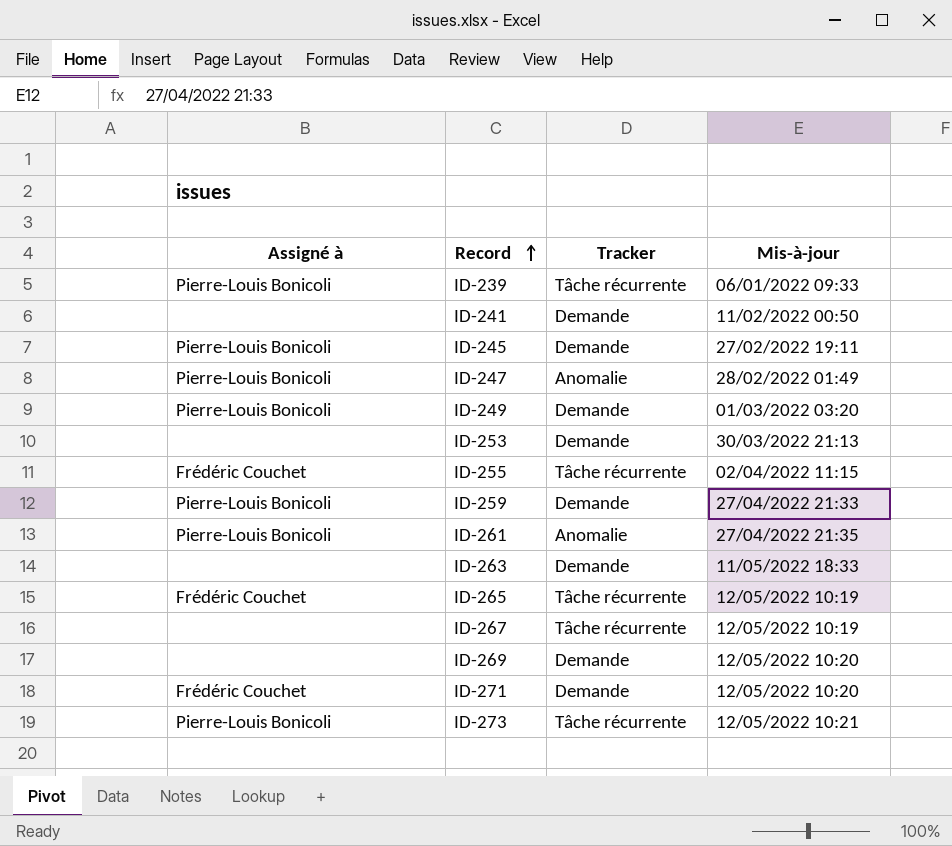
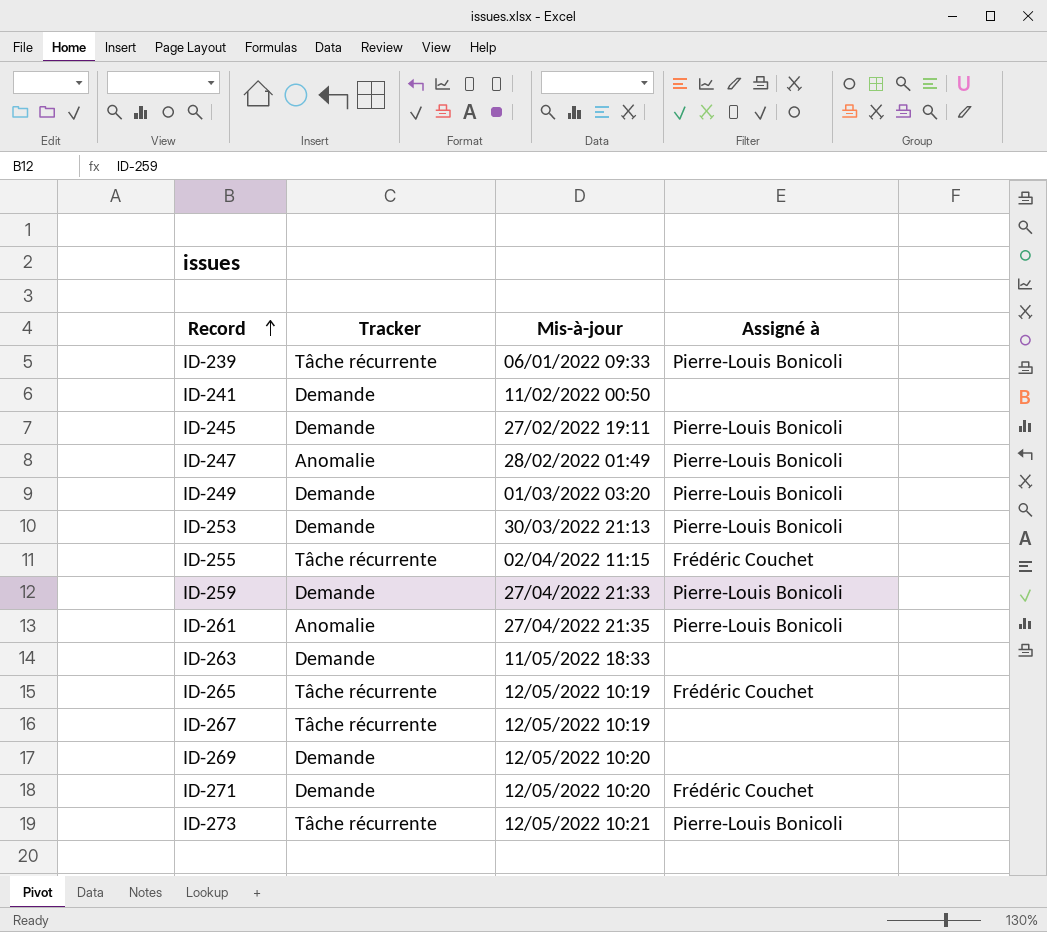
column Assigné à | position: 1 -> 4
ID-253 | Assigné à: none -> Pierre-Louis Bonicoli

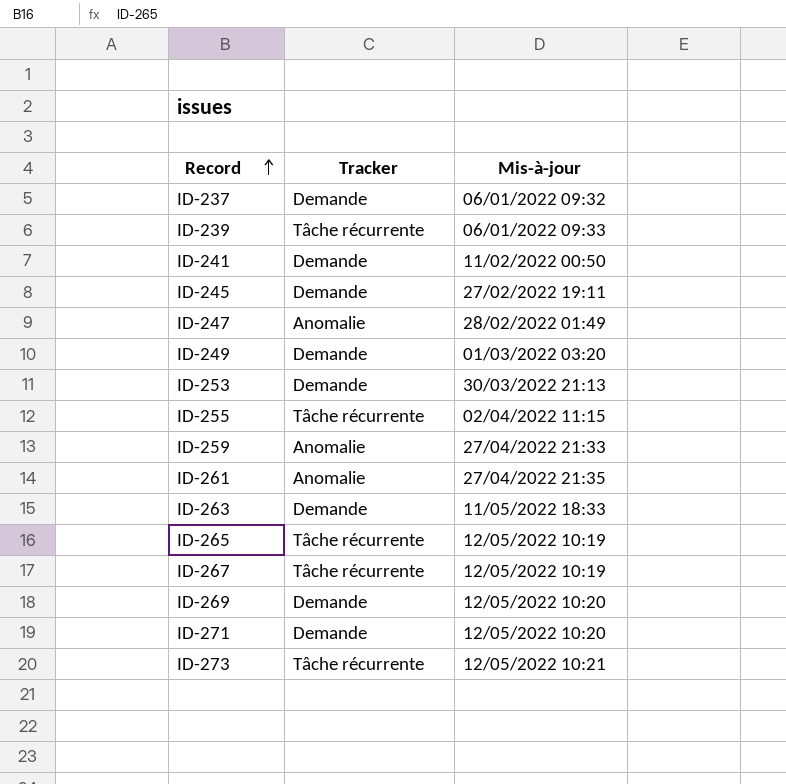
column Assigné à | position: 4 -> none
row ID-237: none -> Demande | 06/01/2022 09:32
ID-259 | Tracker: Demande -> Anomalie

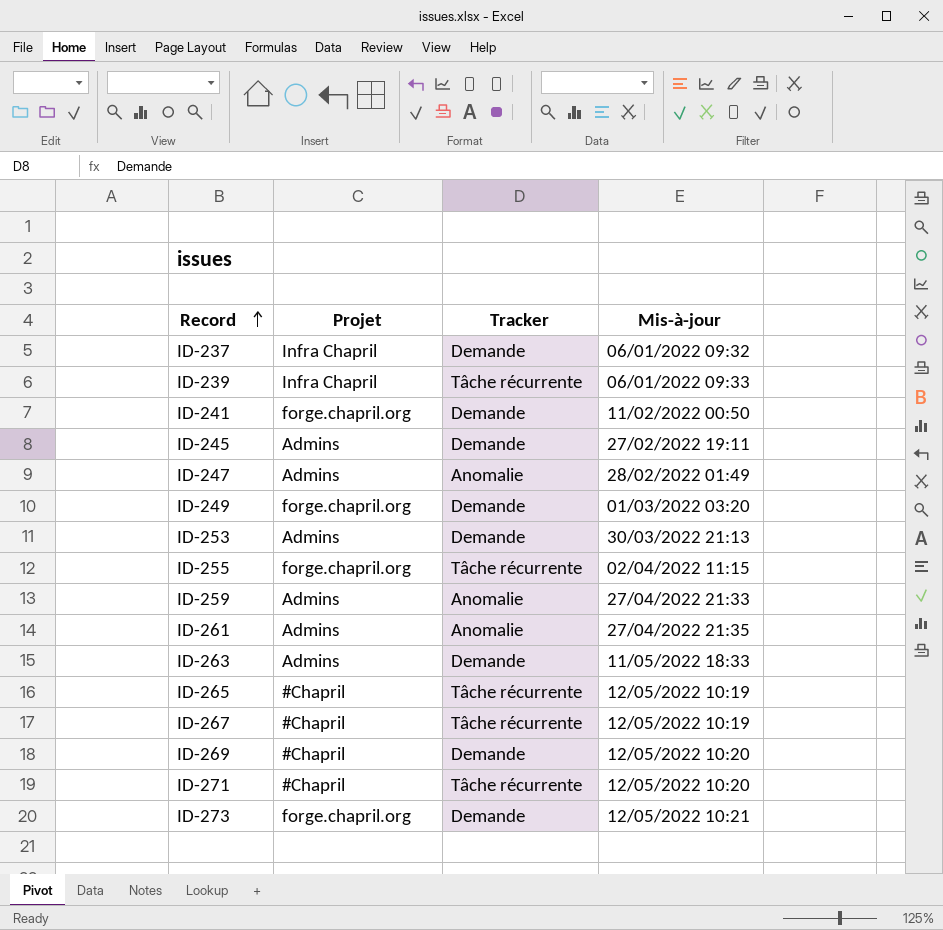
column Projet | position: none -> 2
ID-271 | Tracker: Demande -> Tâche récurrente
ID-273 | Tracker: Tâche récurrente -> Demande

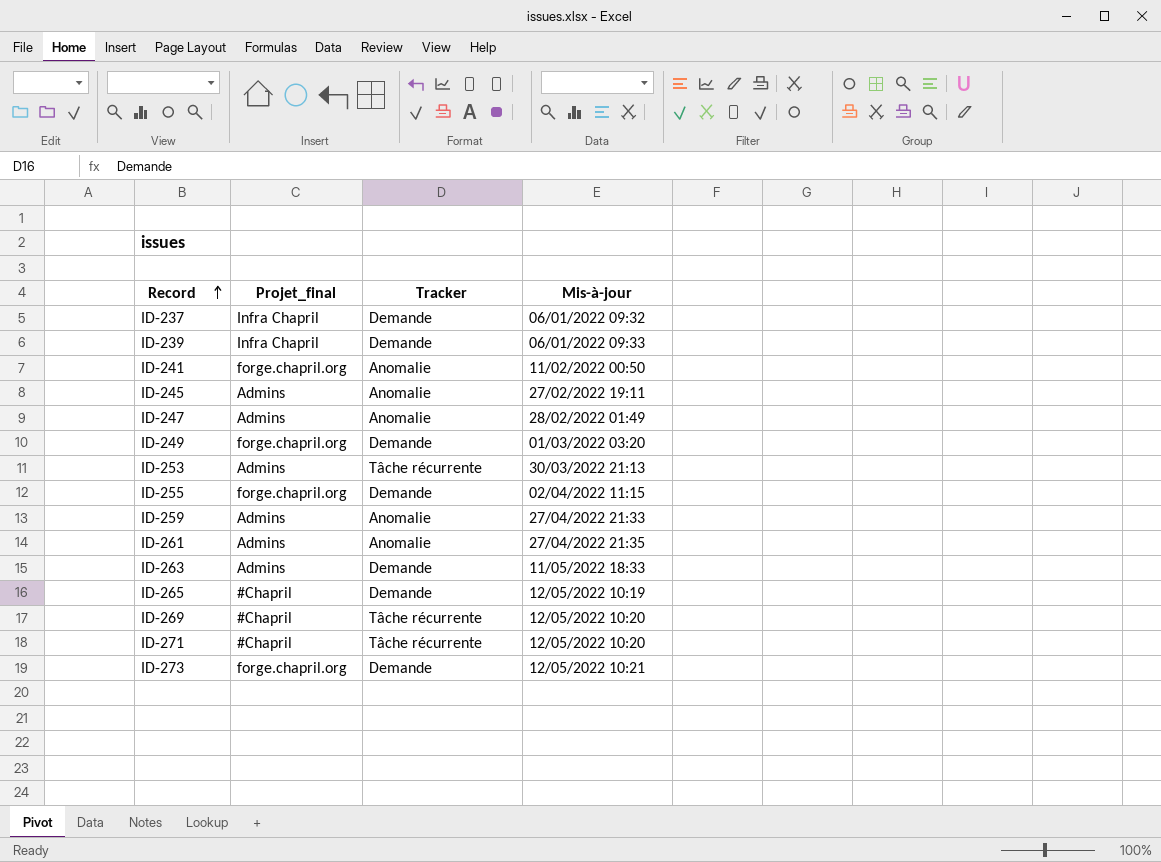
column name: Projet -> Projet_final
row ID-267: #Chapril | Tâche récurrente | 12/05/2022 10:19 -> none
ID-239 | Tracker: Tâche récurrente -> Demande
ID-241 | Tracker: Demande -> Anomalie
ID-245 | Tracker: Demande -> Anomalie
ID-253 | Tracker: Demande -> Tâche récurrente
ID-255 | Tracker: Tâche récurrente -> Demande
ID-265 | Tracker: Tâche récurrente -> Demande
ID-269 | Tracker: Demande -> Tâche récurrente

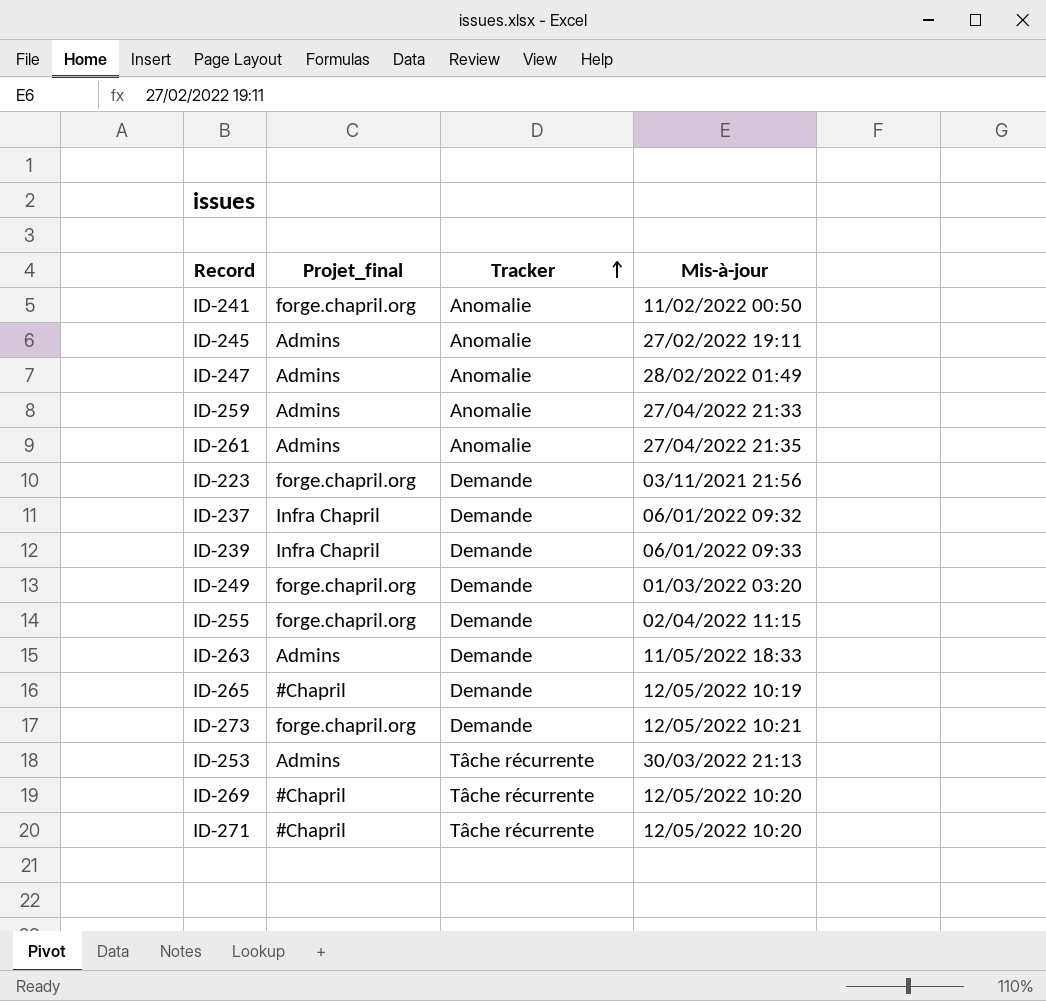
row order: Record ascending -> Tracker ascending
row ID-223: none -> forge.chapril.org | Demande | 03/11/2021 21:56

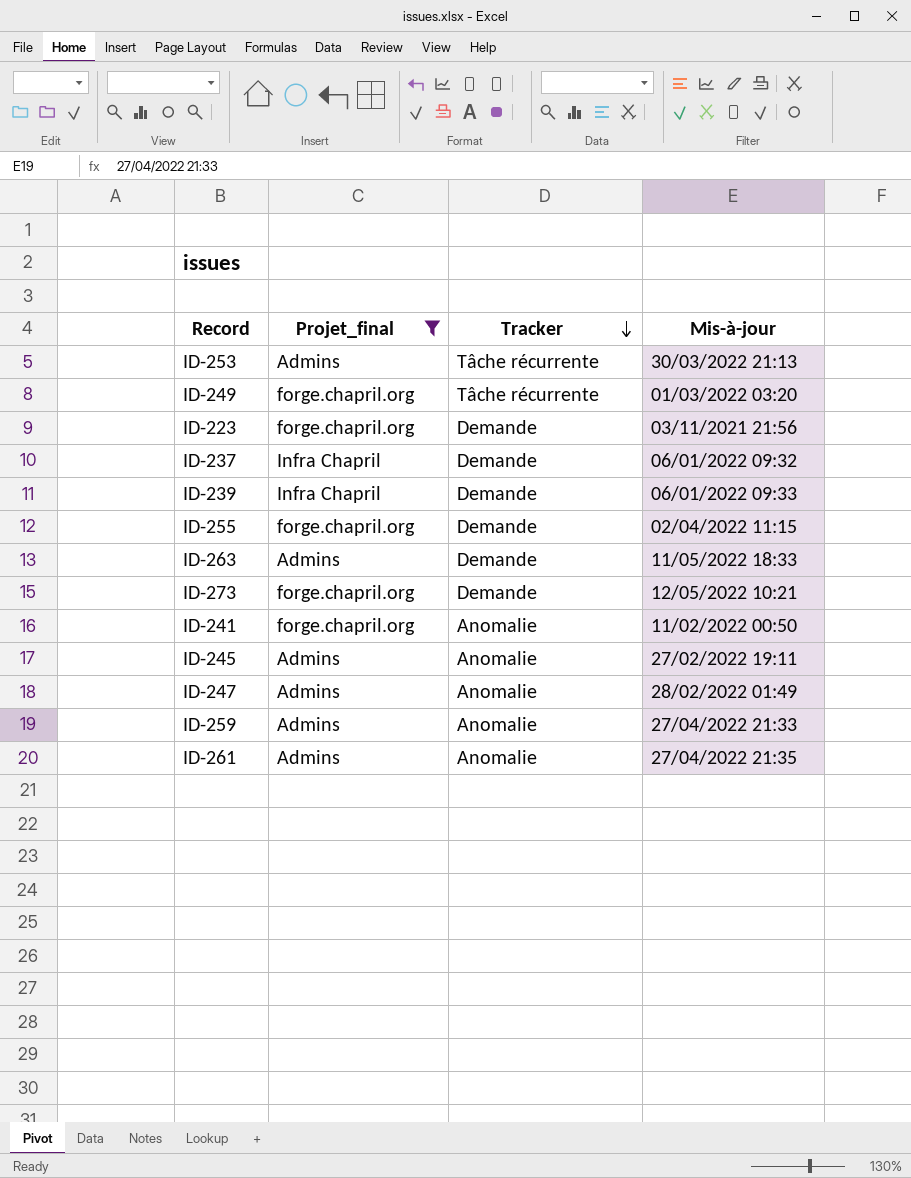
filter: none -> Projet_final != #Chapril
row order: Tracker ascending -> Tracker descending
ID-249 | Tracker: Demande -> Tâche récurrente

